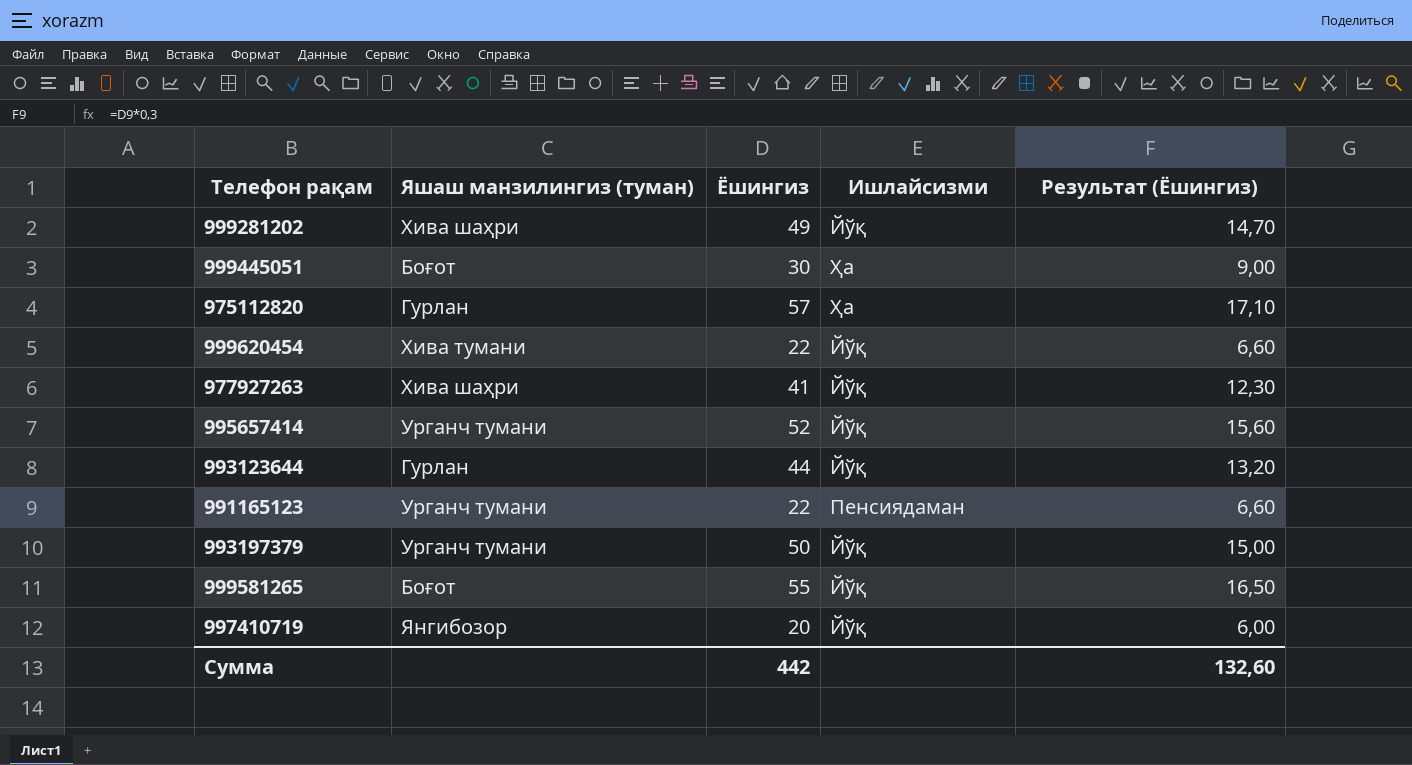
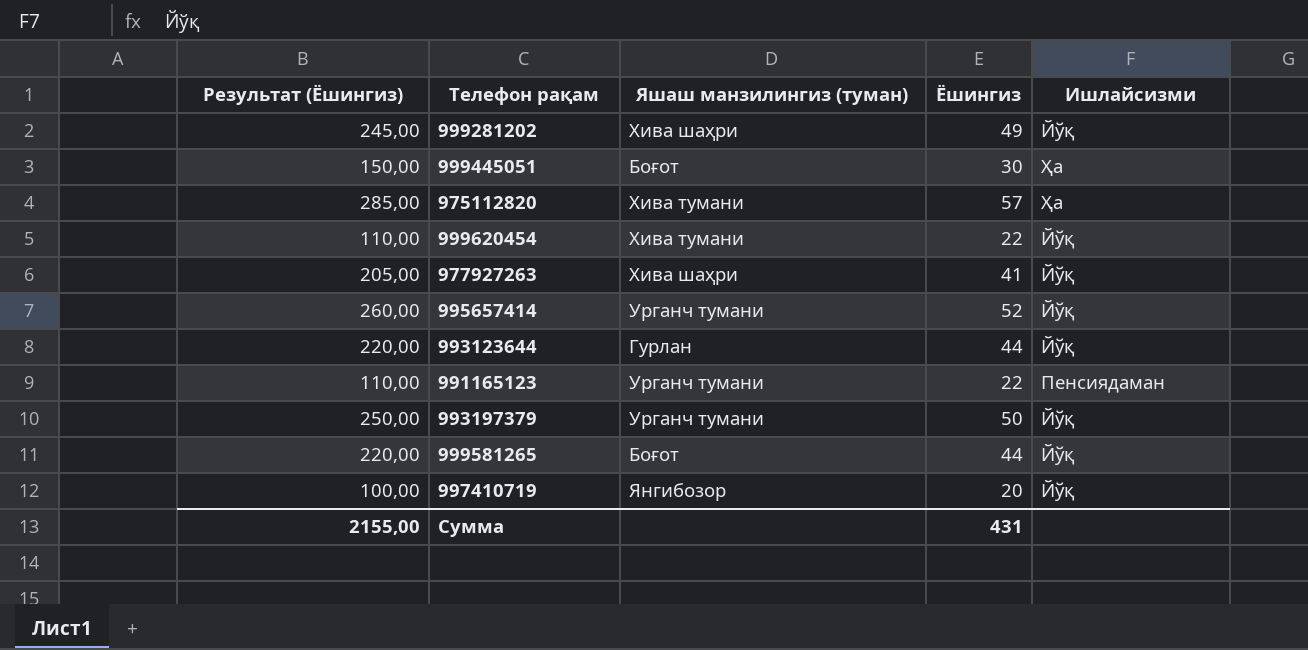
column Результат (Ёшингиз) | formula: [Ёшингиз] * 0,3 -> [Ёшингиз] * 5
column Результат (Ёшингиз) | position: 5 -> 1
975112820 | Яшаш манзилингиз (туман): Гурлан -> Хива тумани
999581265 | Ёшингиз: 55 -> 44
Сумма | Результат (Ёшингиз): 132,60 -> 2155,00
Сумма | Ёшингиз: 442 -> 431

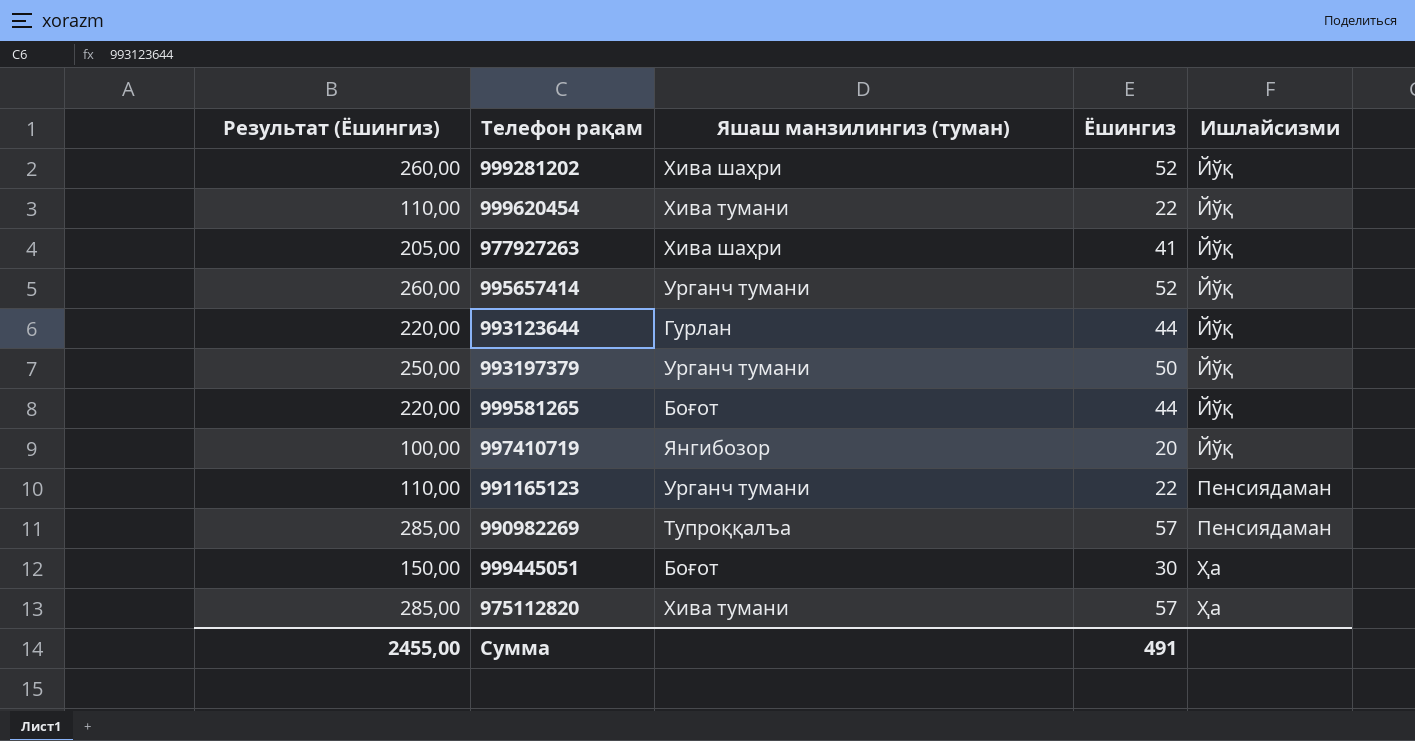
row order: none -> Ишлайсизми ascending
999281202 | Результат (Ёшингиз): 245,00 -> 260,00
999281202 | Ёшингиз: 49 -> 52
row 990982269: none -> 285,00 | Тупроққалъа | 57 | Пенсиядаман
Сумма | Результат (Ёшингиз): 2155,00 -> 2455,00
Сумма | Ёшингиз: 431 -> 491

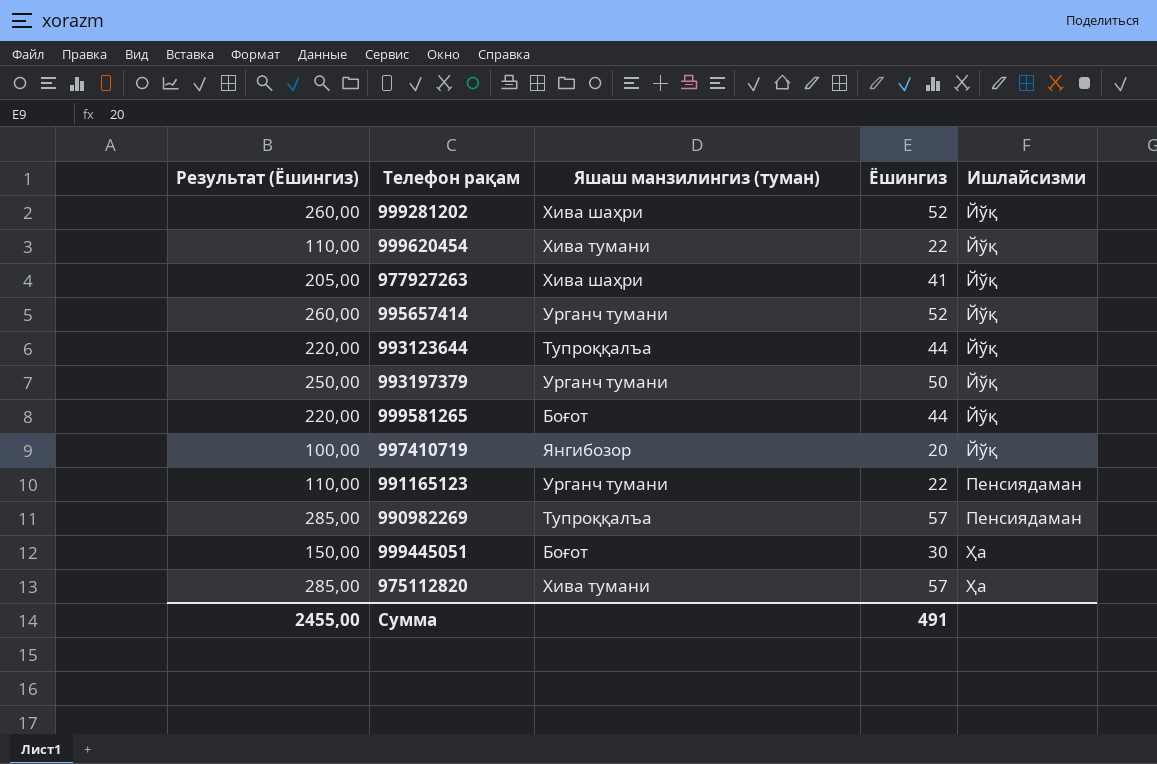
993123644 | Яшаш манзилингиз (туман): Гурлан -> Тупроққалъа

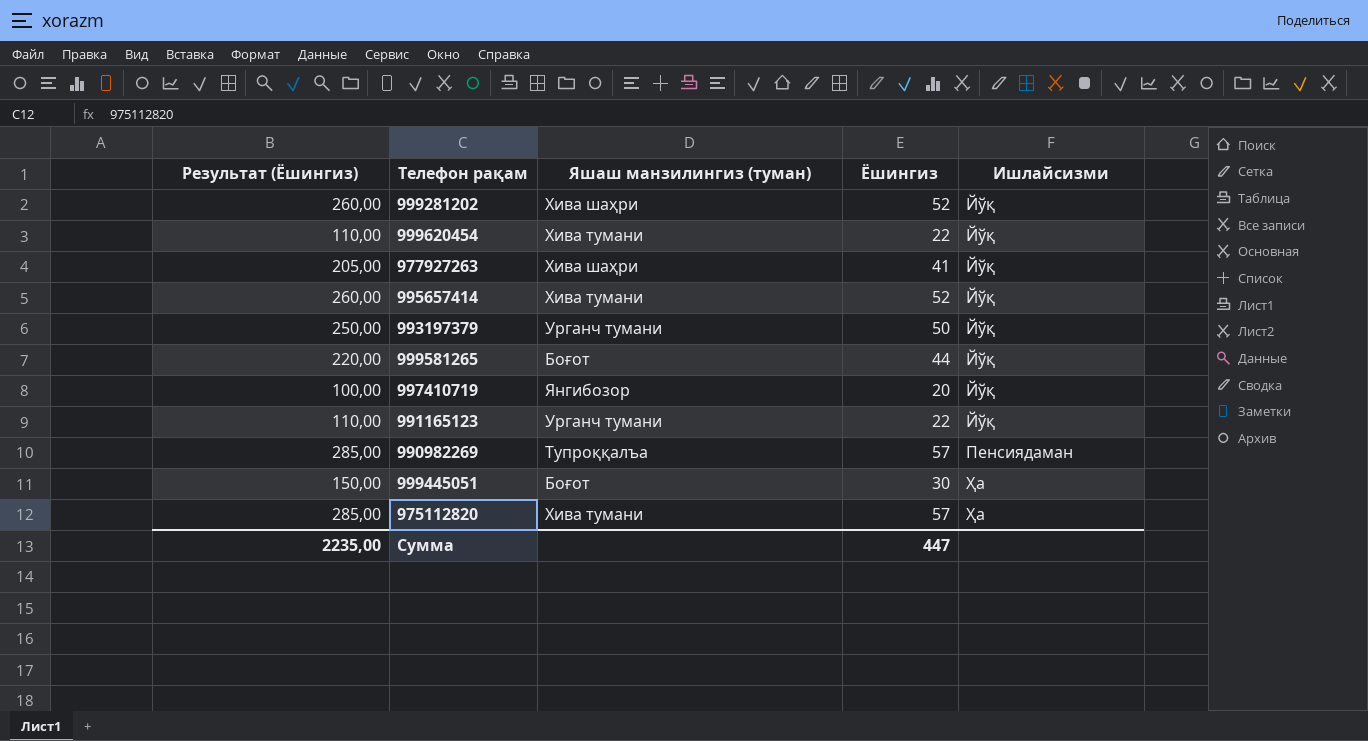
row 993123644: 220,00 | Тупроққалъа | 44 | Йўқ -> none
995657414 | Яшаш манзилингиз (туман): Урганч тумани -> Хива тумани
991165123 | Ишлайсизми: Пенсиядаман -> Йўқ
Сумма | Результат (Ёшингиз): 2455,00 -> 2235,00
Сумма | Ёшингиз: 491 -> 447

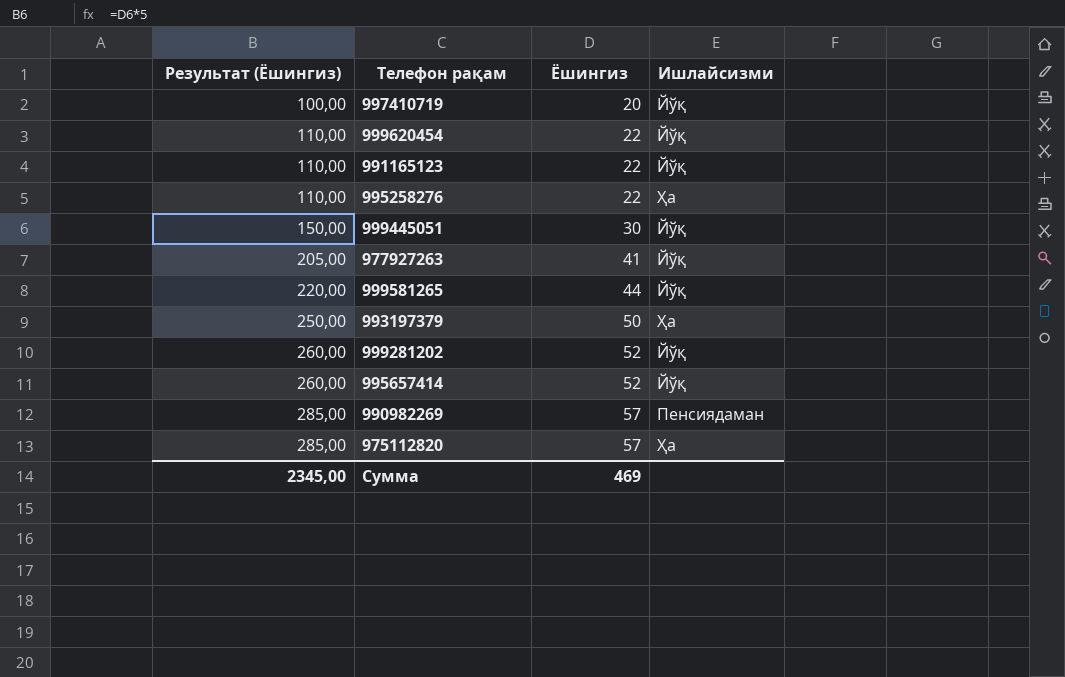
row order: Ишлайсизми ascending -> Результат (Ёшингиз) ascending
column Яшаш манзилингиз (туман) | position: 3 -> none
row 995258276: none -> 110,00 | 22 | Ҳа
999445051 | Ишлайсизми: Ҳа -> Йўқ
993197379 | Ишлайсизми: Йўқ -> Ҳа
Сумма | Результат (Ёшингиз): 2235,00 -> 2345,00
Сумма | Ёшингиз: 447 -> 469

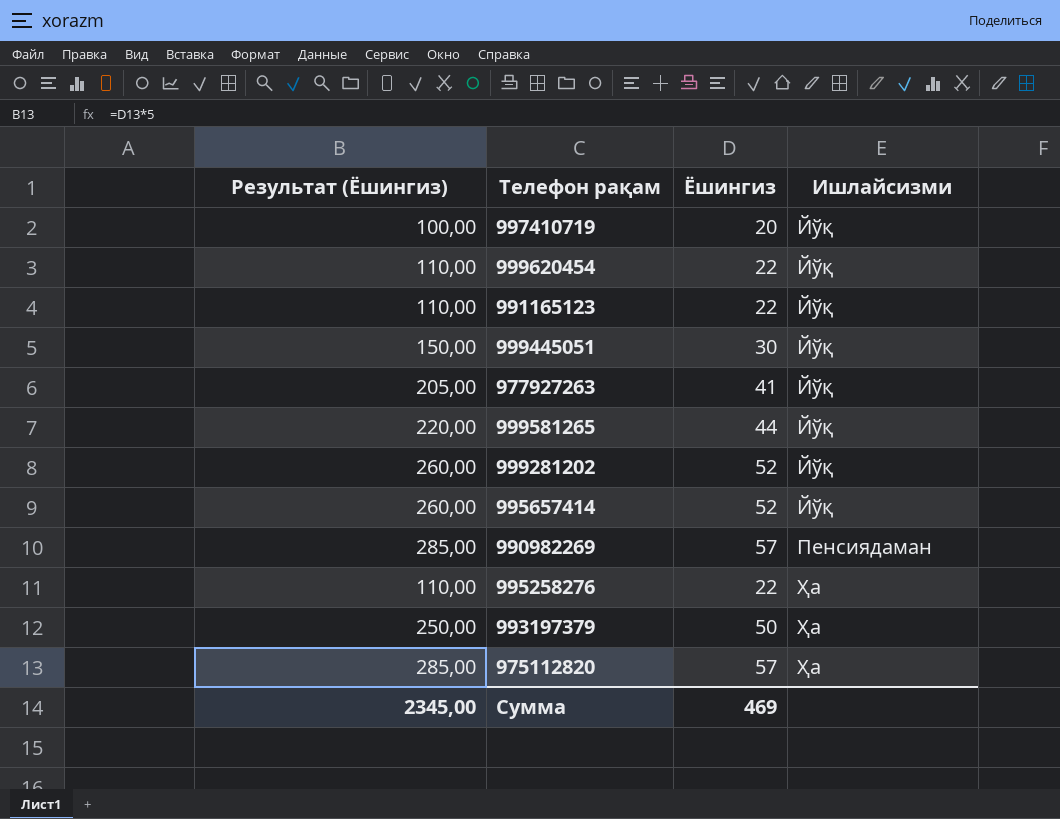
row order: Результат (Ёшингиз) ascending -> Ишлайсизми ascending

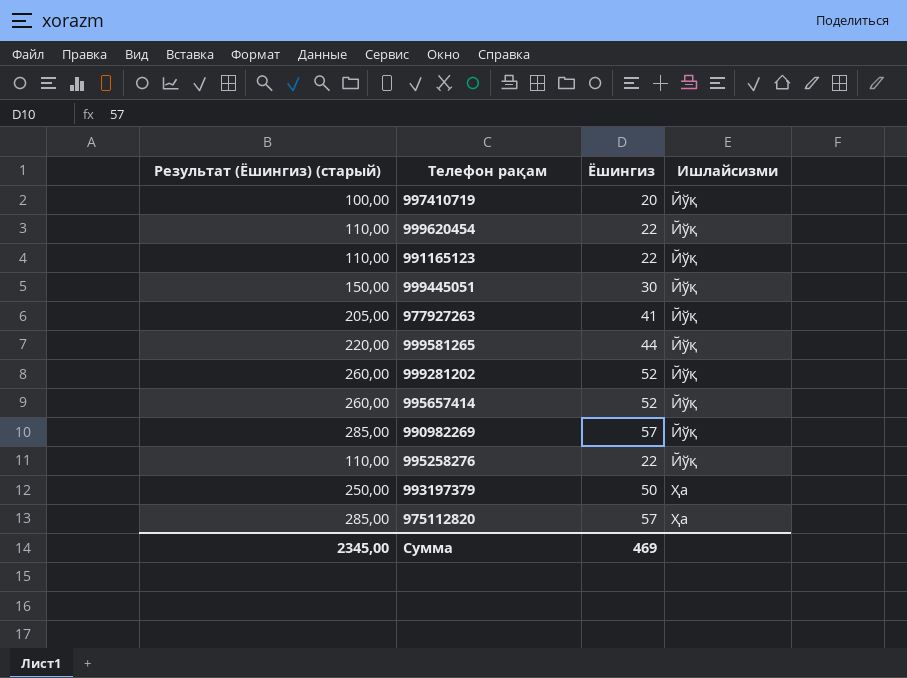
column name: Результат (Ёшингиз) -> Результат (Ёшингиз) (старый)
990982269 | Ишлайсизми: Пенсиядаман -> Йўқ
995258276 | Ишлайсизми: Ҳа -> Йўқ

